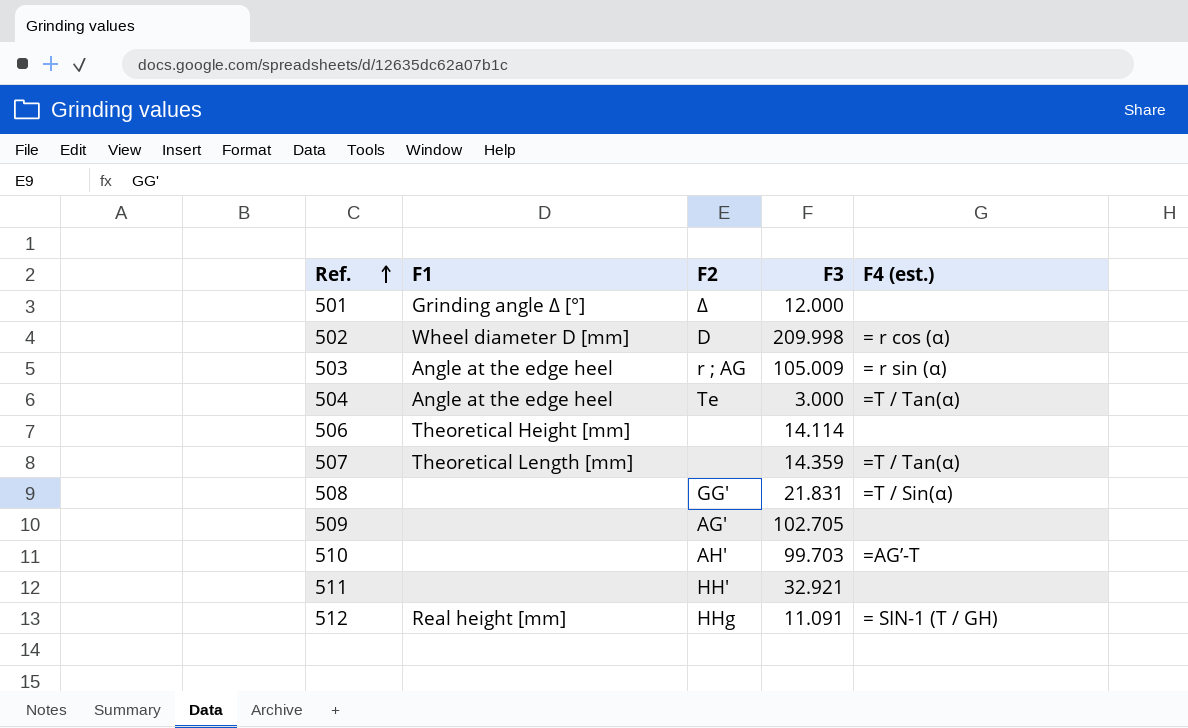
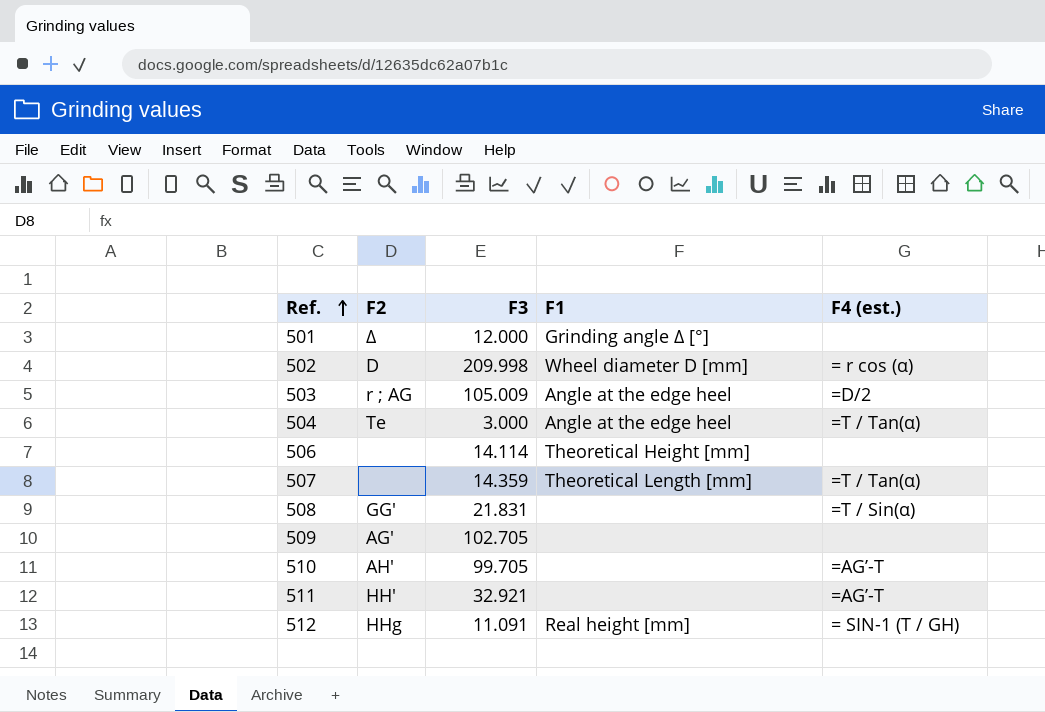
column F1 | position: 2 -> 4
503 | F4 (est.): = r sin (α) -> =D/2
510 | F3: 99.703 -> 99.705
511 | F4 (est.): none -> =AG’-T

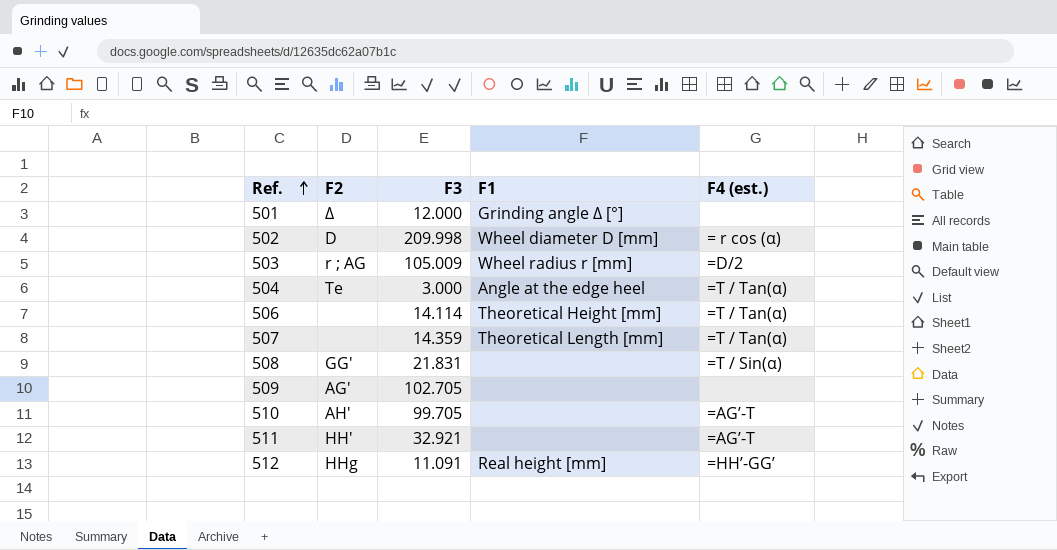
503 | F1: Angle at the edge heel -> Wheel radius r [mm]
506 | F4 (est.): none -> =T / Tan(α)
512 | F4 (est.): = SIN-1 (T / GH) -> =HH’-GG’

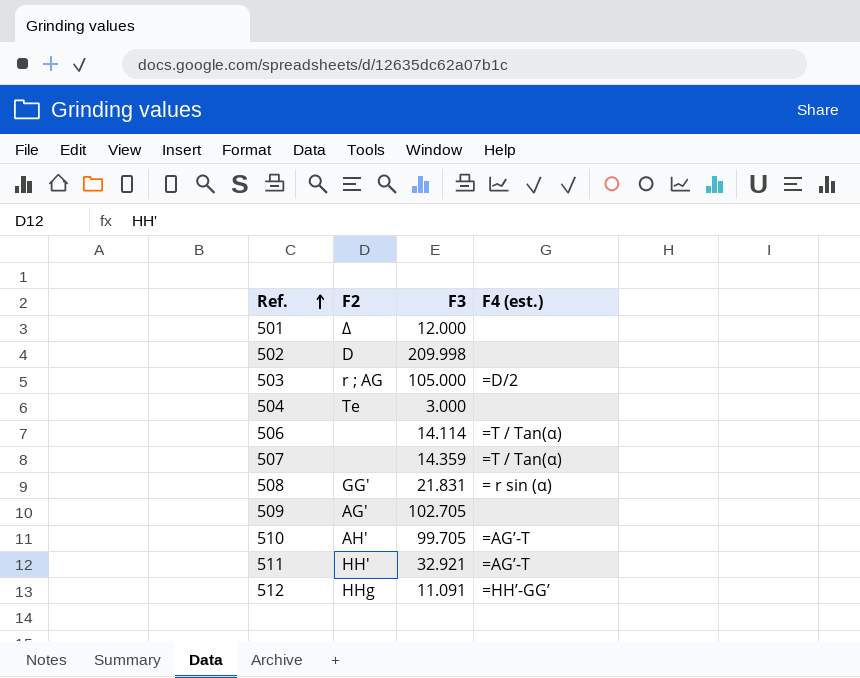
column F1 | position: 4 -> none
502 | F4 (est.): = r cos (α) -> none
503 | F3: 105.009 -> 105.000
504 | F4 (est.): =T / Tan(α) -> none
508 | F4 (est.): =T / Sin(α) -> = r sin (α)

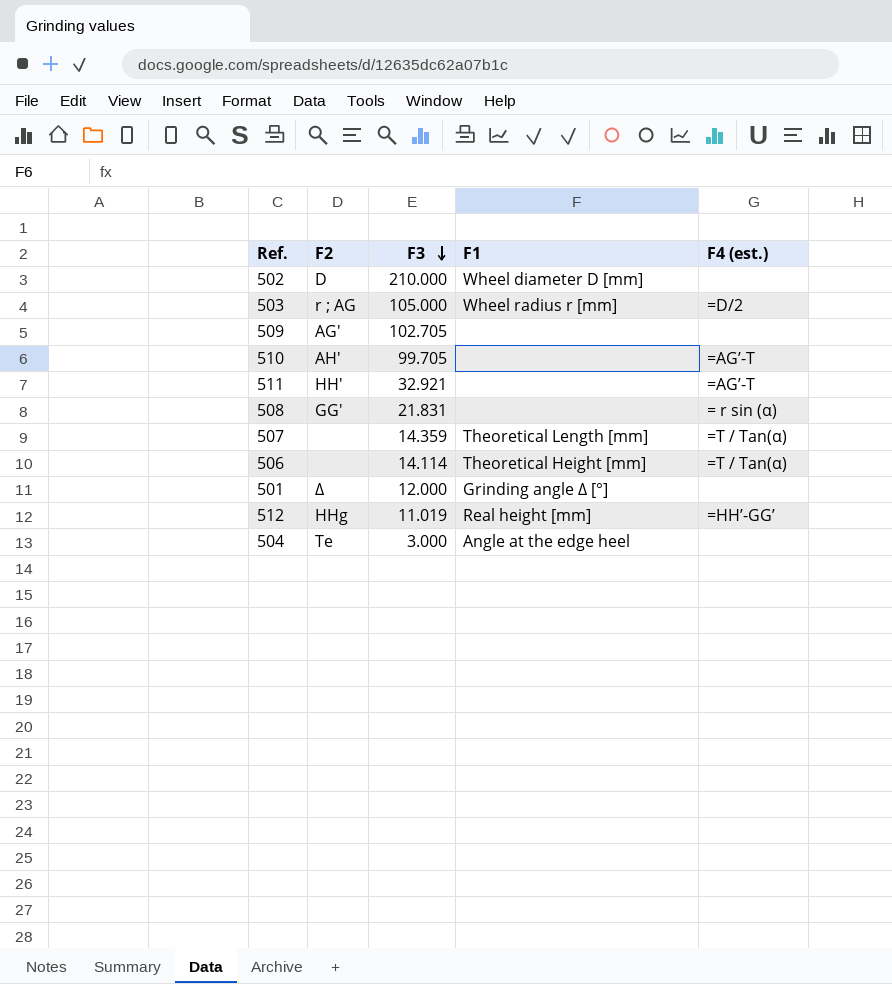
row order: Ref. ascending -> F3 descending
column F1 | position: none -> 4
502 | F3: 209.998 -> 210.000
512 | F3: 11.091 -> 11.019

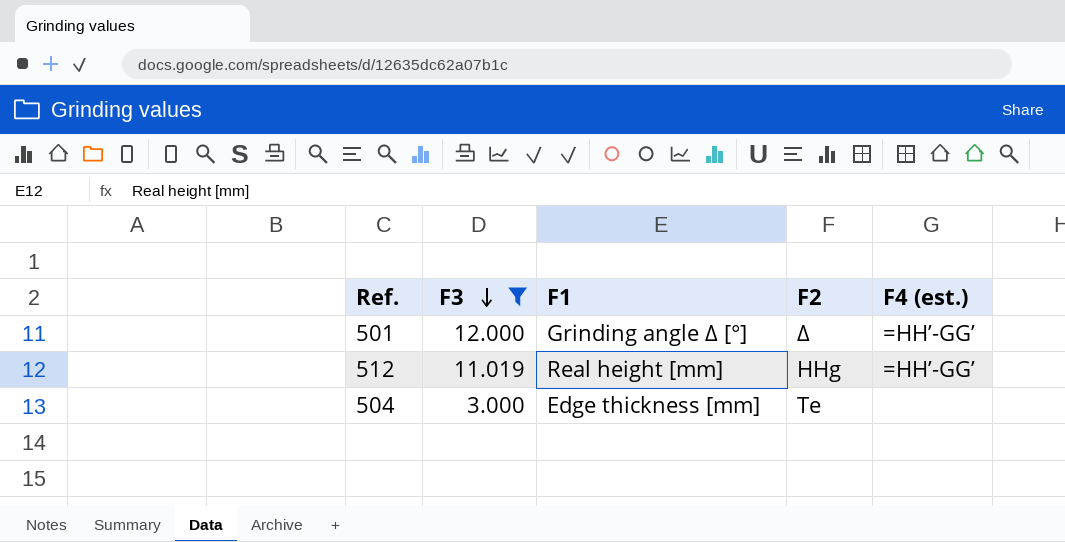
filter: none -> F3 <= 12.000
column F2 | position: 2 -> 4
501 | F4 (est.): none -> =HH’-GG’
504 | F1: Angle at the edge heel -> Edge thickness [mm]

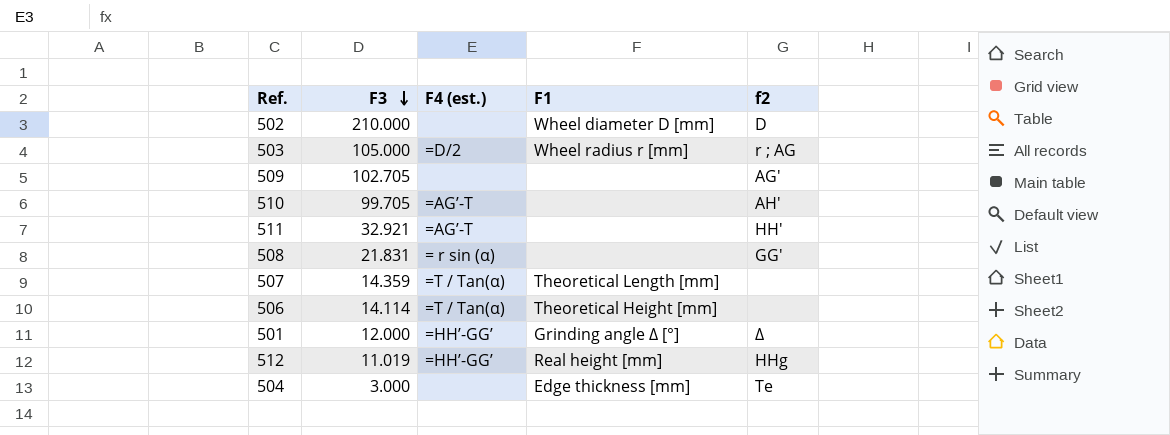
filter: F3 <= 12.000 -> none
column F4 (est.) | position: 5 -> 3
column name: F2 -> f2

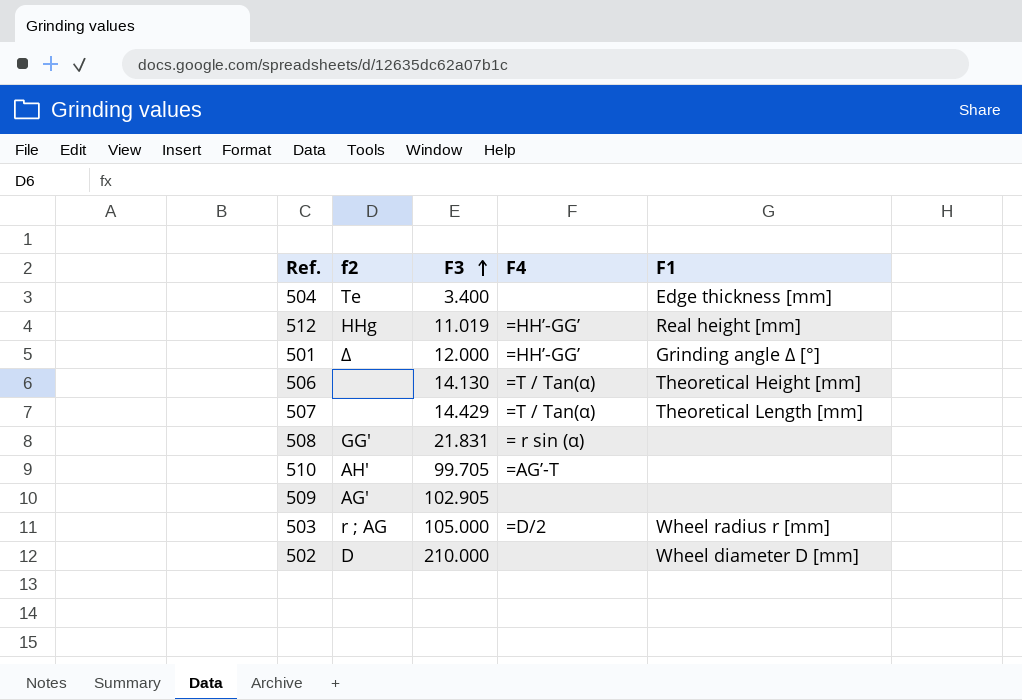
row order: F3 descending -> F3 ascending
column f2 | position: 5 -> 2
column name: F4 (est.) -> F4
row 511: 32.921 | =AG’-T | none | HH' -> none
504 | F3: 3.000 -> 3.400
506 | F3: 14.114 -> 14.130
507 | F3: 14.359 -> 14.429
509 | F3: 102.705 -> 102.905

